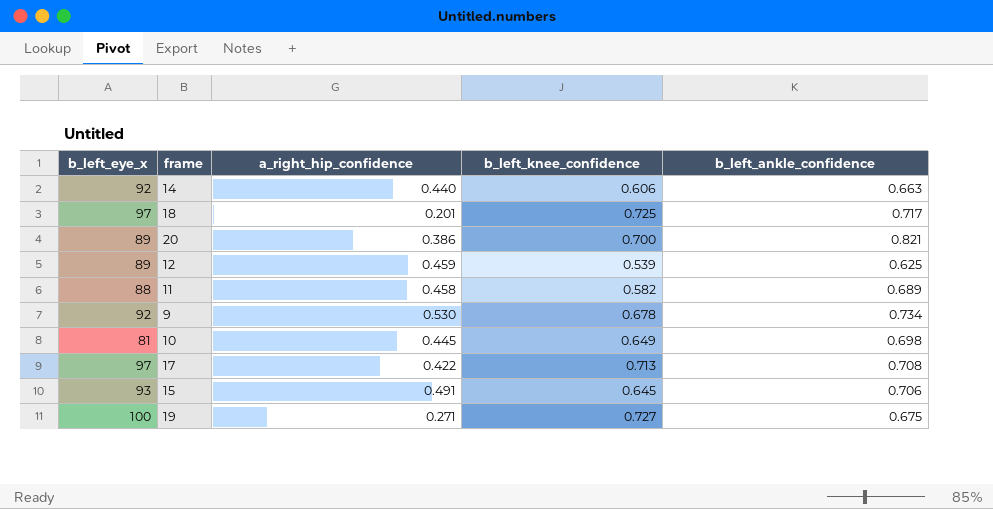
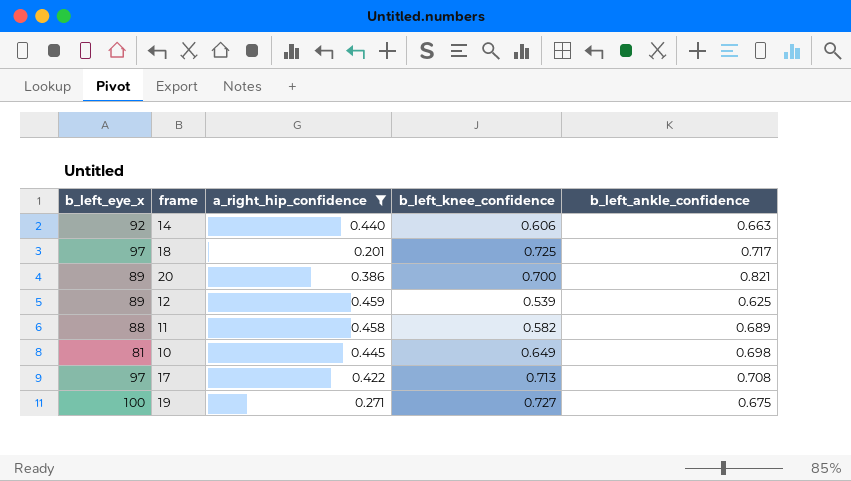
filter: none -> a_right_hip_confidence <= 0.459

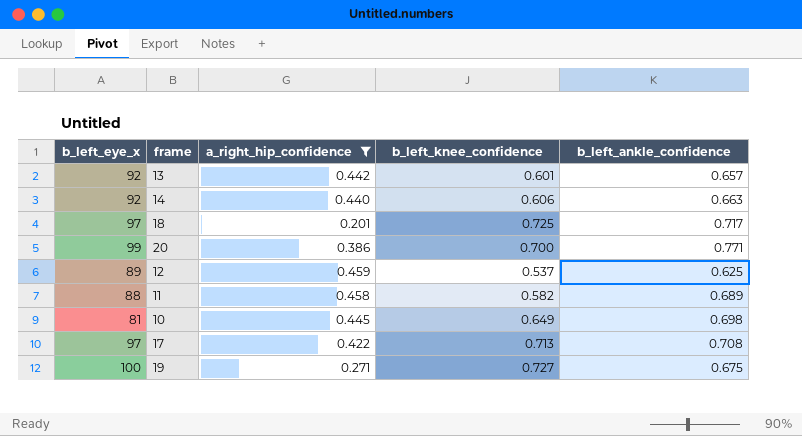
row 13: none -> 92 | 0.442 | 0.601 | 0.657
20 | b_left_eye_x: 89 -> 99
20 | b_left_ankle_confidence: 0.821 -> 0.771
12 | b_left_knee_confidence: 0.539 -> 0.537

